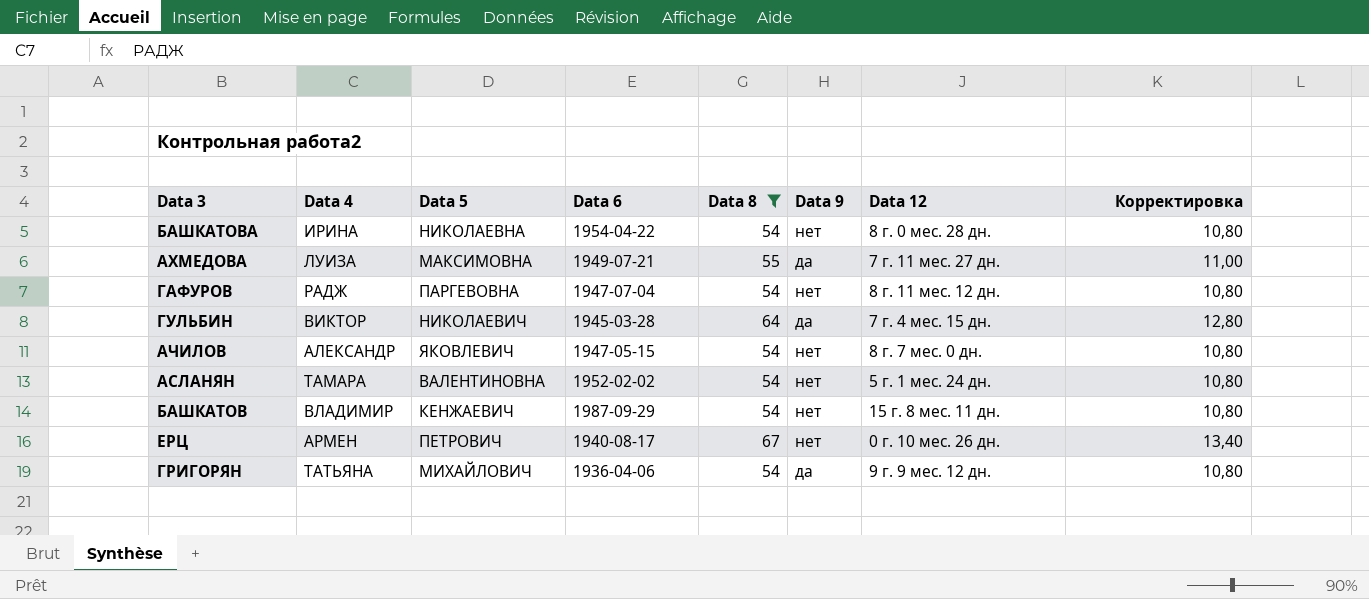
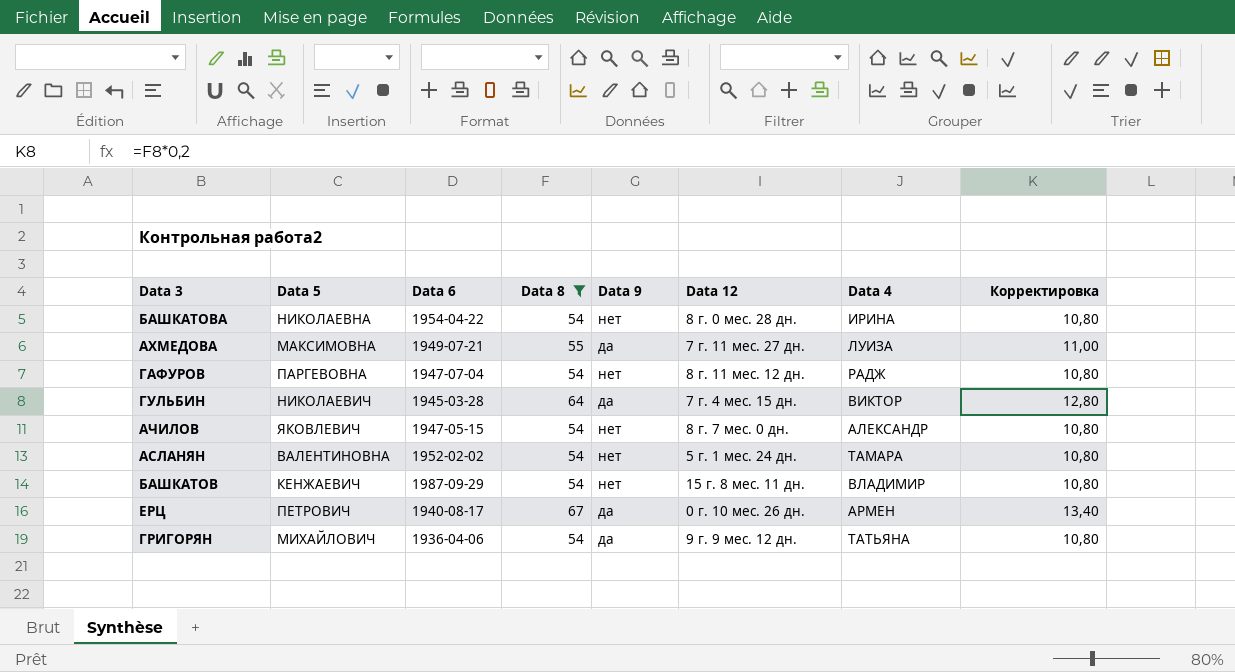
column Data 4 | position: 2 -> 7
ЕРЦ | Data 9: нет -> да

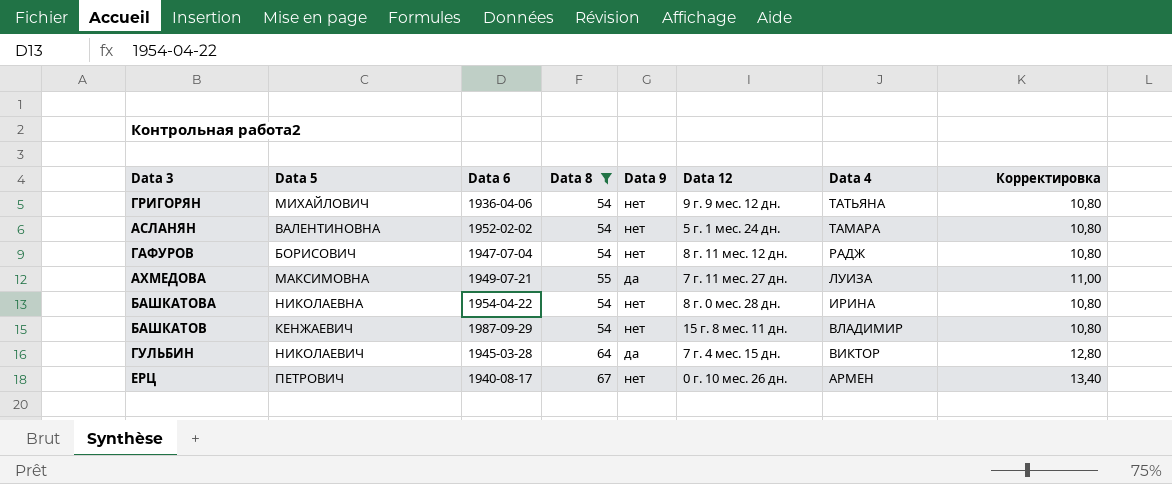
row order: none -> Data 4 descending
row АЧИЛОВ: ЯКОВЛЕВИЧ | 1947-05-15 | 54 | нет | 8 г. 7 мес. 0 дн. | АЛЕКСАНДР | 10,80 -> none
ГРИГОРЯН | Data 9: да -> нет
ГАФУРОВ | Data 5: ПАРГЕВОВНА -> БОРИСОВИЧ
ЕРЦ | Data 9: да -> нет

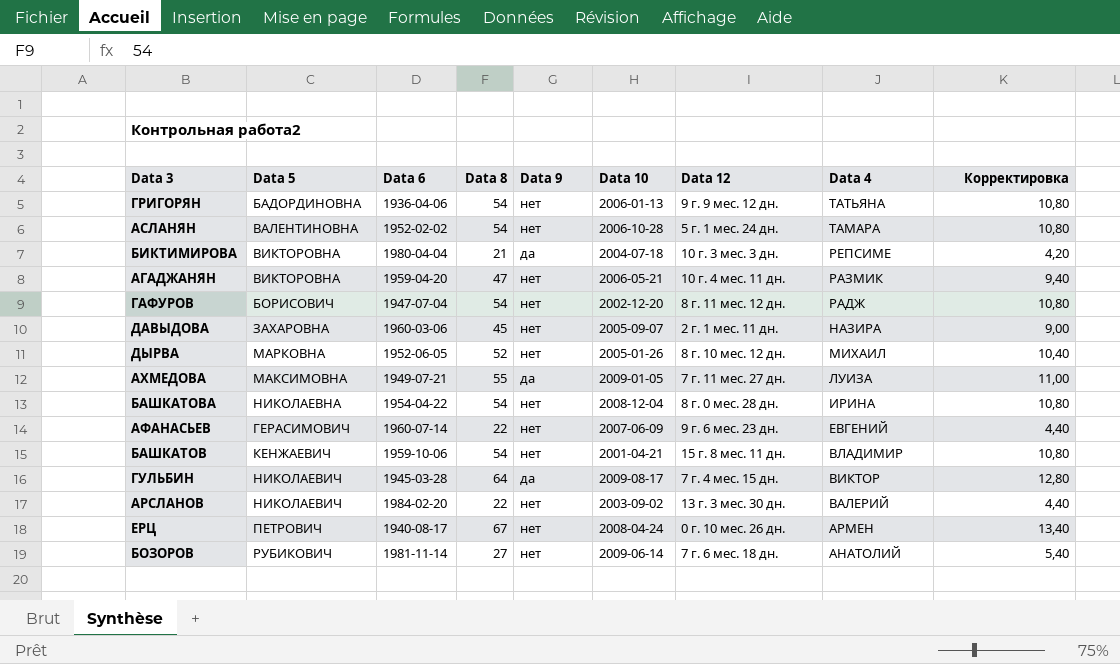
filter: Data 8 >= 54 -> none
column Data 10 | position: none -> 6
ГРИГОРЯН | Data 5: МИХАЙЛОВИЧ -> БАДОРДИНОВНА
БАШКАТОВ | Data 6: 1987-09-29 -> 1959-10-06

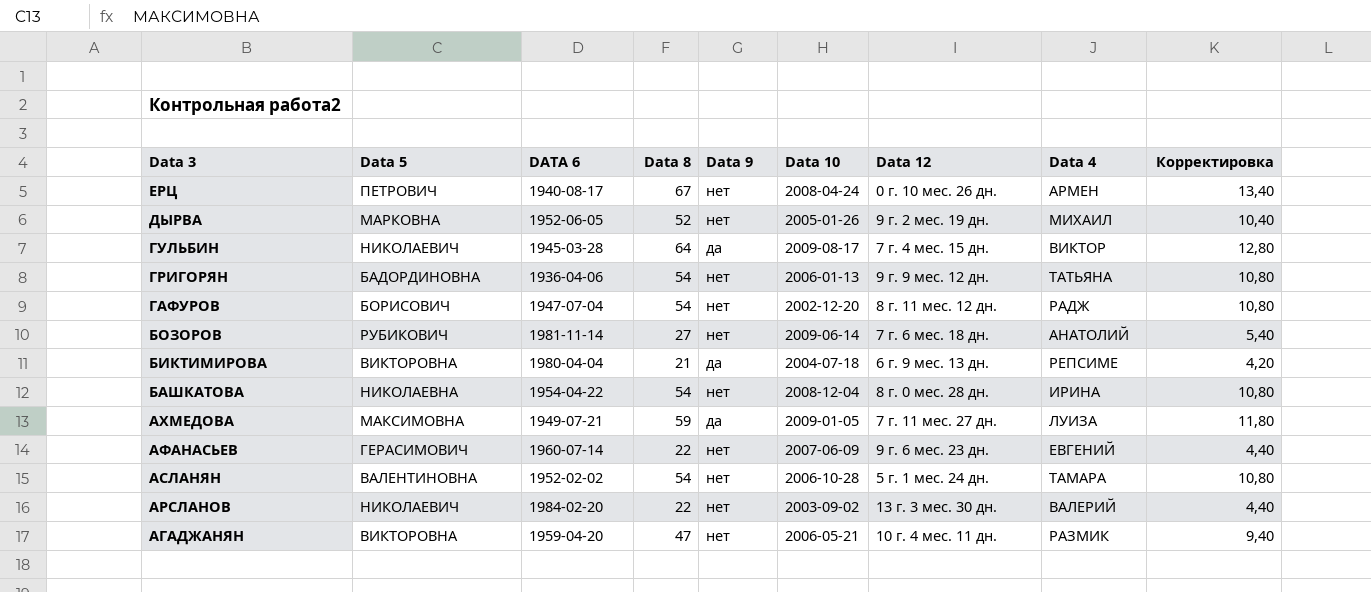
row order: Data 4 descending -> Data 3 descending
column name: Data 6 -> DATA 6
row ДАВЫДОВА: ЗАХАРОВНА | 1960-03-06 | 45 | нет | 2005-09-07 | 2 г. 1 мес. 11 дн. | НАЗИРА | 9,00 -> none
row БАШКАТОВ: КЕНЖАЕВИЧ | 1959-10-06 | 54 | нет | 2001-04-21 | 15 г. 8 мес. 11 дн. | ВЛАДИМИР | 10,80 -> none
ДЫРВА | Data 12: 8 г. 10 мес. 12 дн. -> 9 г. 2 мес. 19 дн.
БИКТИМИРОВА | Data 12: 10 г. 3 мес. 3 дн. -> 6 г. 9 мес. 13 дн.
АХМЕДОВА | Data 8: 55 -> 59
АХМЕДОВА | Корректировка: 11,00 -> 11,80

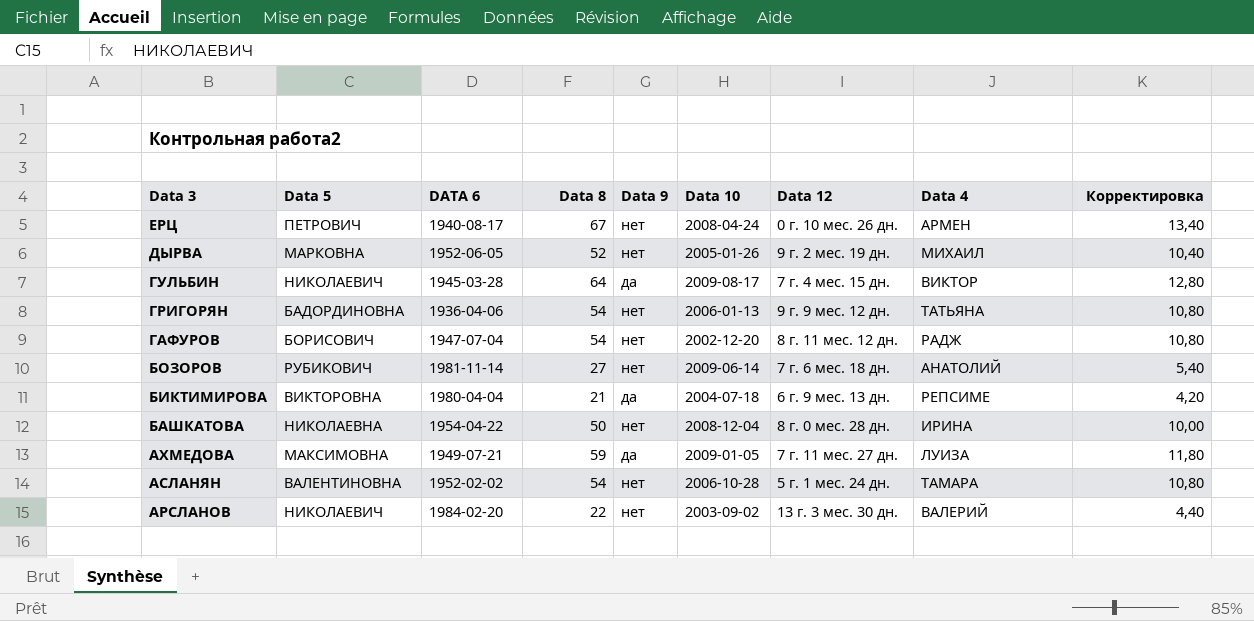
row АФАНАСЬЕВ: ГЕРАСИМОВИЧ | 1960-07-14 | 22 | нет | 2007-06-09 | 9 г. 6 мес. 23 дн. | ЕВГЕНИЙ | 4,40 -> none
row АГАДЖАНЯН: ВИКТОРОВНА | 1959-04-20 | 47 | нет | 2006-05-21 | 10 г. 4 мес. 11 дн. | РАЗМИК | 9,40 -> none
БАШКАТОВА | Data 8: 54 -> 50
БАШКАТОВА | Корректировка: 10,80 -> 10,00

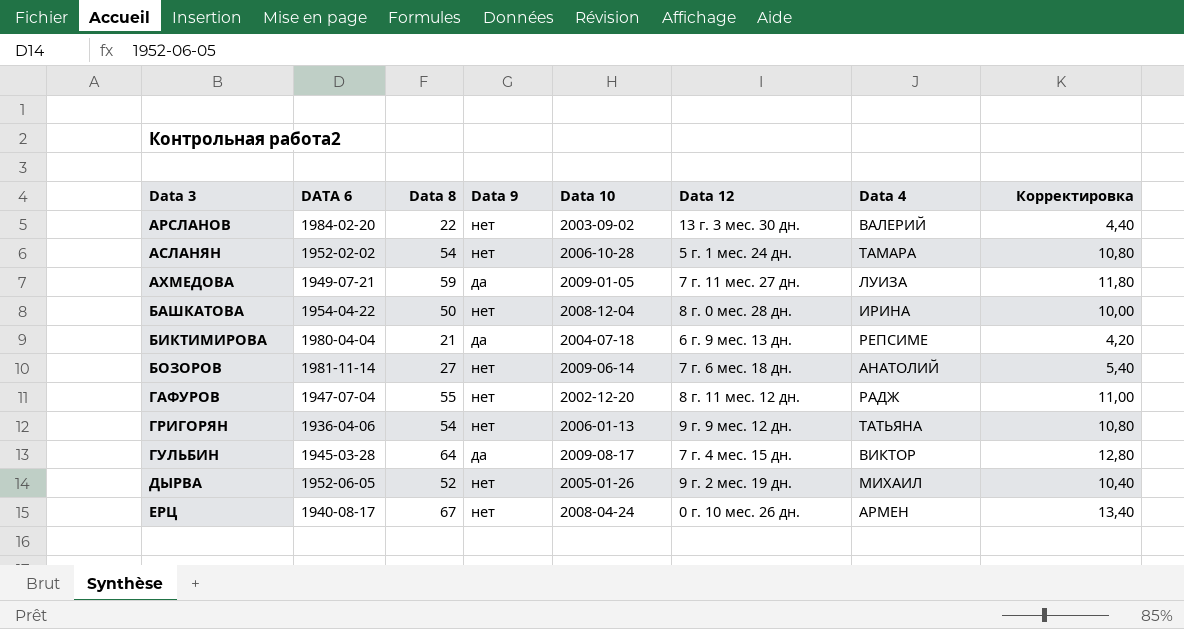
row order: Data 3 descending -> Data 3 ascending
column Data 5 | position: 2 -> none
ГАФУРОВ | Data 8: 54 -> 55
ГАФУРОВ | Корректировка: 10,80 -> 11,00

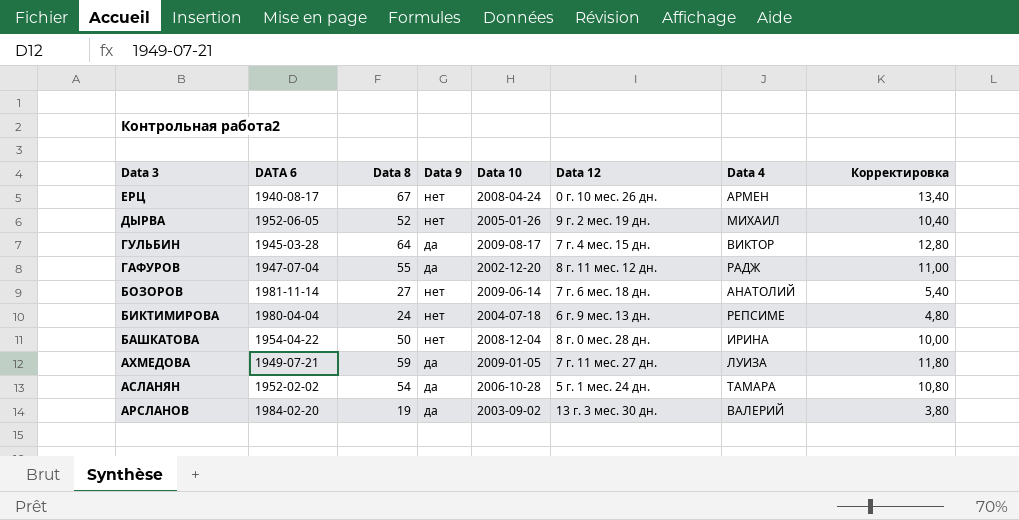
row order: Data 3 ascending -> Data 3 descending
row ГРИГОРЯН: 1936-04-06 | 54 | нет | 2006-01-13 | 9 г. 9 мес. 12 дн. | ТАТЬЯНА | 10,80 -> none
ГАФУРОВ | Data 9: нет -> да
БИКТИМИРОВА | Data 8: 21 -> 24
БИКТИМИРОВА | Data 9: да -> нет
БИКТИМИРОВА | Корректировка: 4,20 -> 4,80
АСЛАНЯН | Data 9: нет -> да
АРСЛАНОВ | Data 8: 22 -> 19
АРСЛАНОВ | Data 9: нет -> да
АРСЛАНОВ | Корректировка: 4,40 -> 3,80

